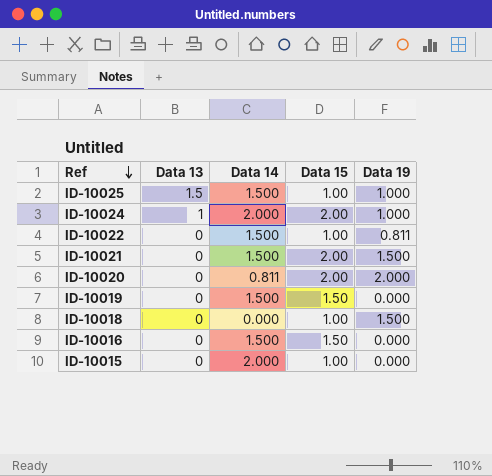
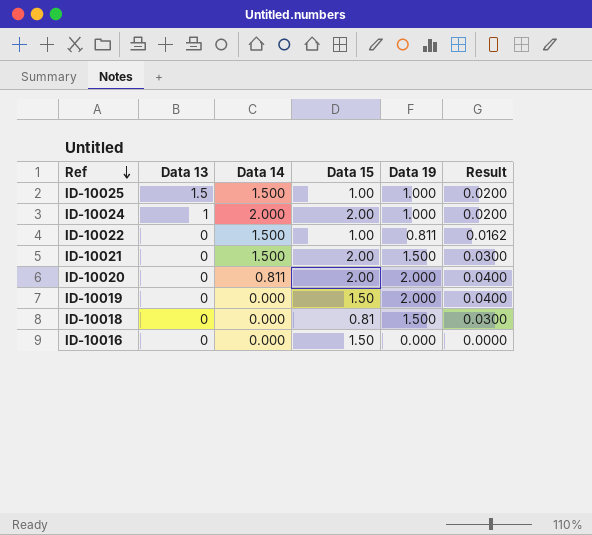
column Result | formula: none -> [Data 19] * 0.02
row ID-10015: 0 | 2.000 | 1.00 | 0.000 -> none
ID-10019 | Data 14: 1.500 -> 0.000
ID-10019 | Data 19: 0.000 -> 2.000
ID-10018 | Data 15: 1.00 -> 0.81
ID-10016 | Data 14: 1.500 -> 0.000

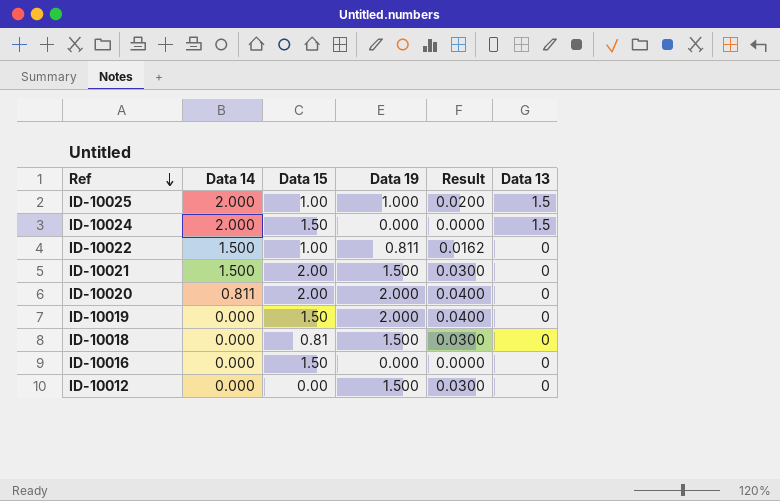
column Data 13 | position: 2 -> 6
ID-10025 | Data 14: 1.500 -> 2.000
ID-10024 | Data 15: 2.00 -> 1.50
ID-10024 | Data 19: 1.000 -> 0.000
ID-10024 | Result: 0.0200 -> 0.0000
ID-10024 | Data 13: 1 -> 1.5
row ID-10012: none -> 0.000 | 0.00 | 1.500 | 0.0300 | 0

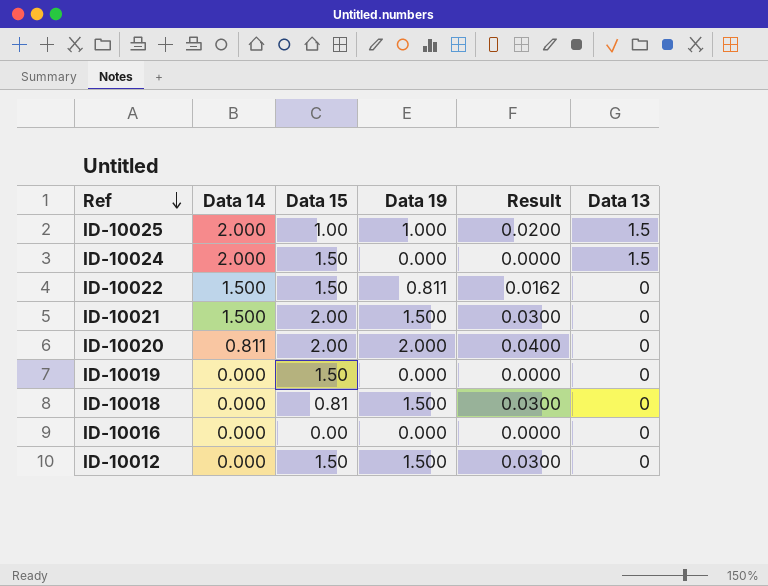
ID-10022 | Data 15: 1.00 -> 1.50
ID-10019 | Data 19: 2.000 -> 0.000
ID-10019 | Result: 0.0400 -> 0.0000
ID-10016 | Data 15: 1.50 -> 0.00
ID-10012 | Data 15: 0.00 -> 1.50

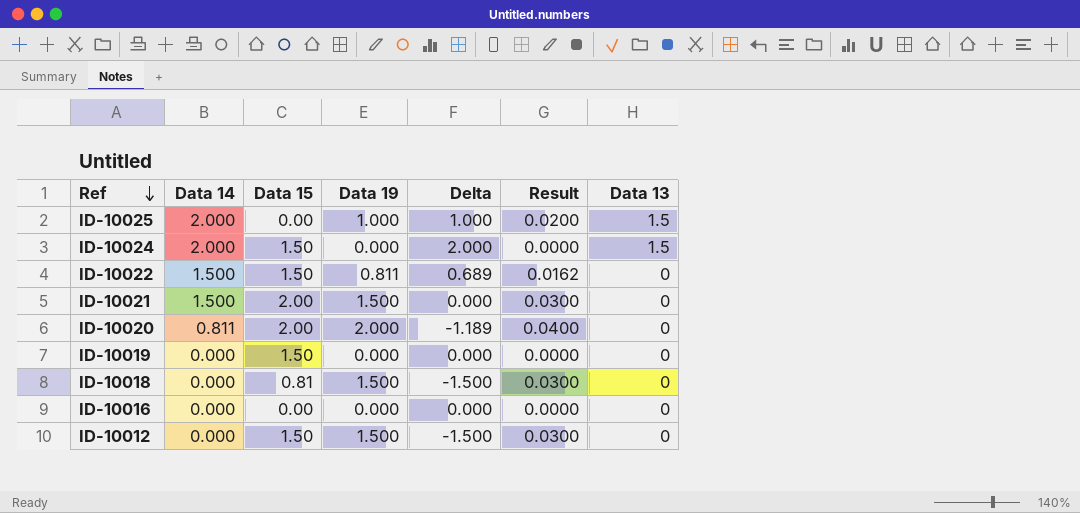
column Delta | formula: none -> [Data 14] - [Data 19]
ID-10025 | Data 15: 1.00 -> 0.00

